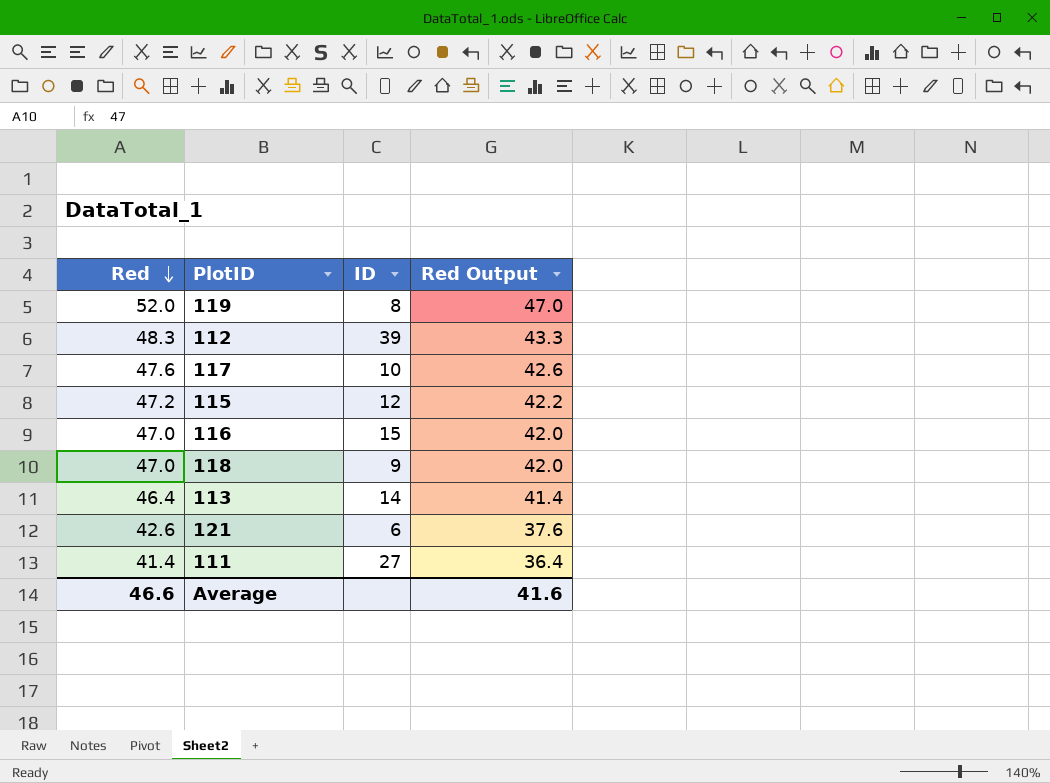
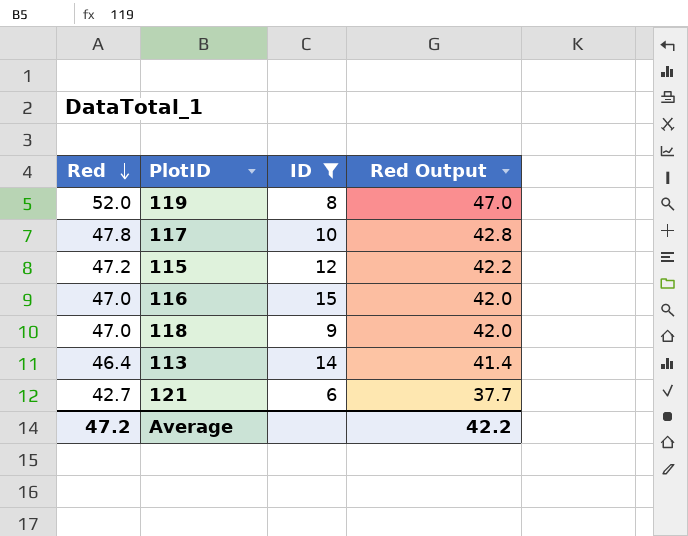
filter: none -> ID <= 15
117 | Red: 47.6 -> 47.8
117 | Red Output: 42.6 -> 42.8
121 | Red: 42.6 -> 42.7
121 | Red Output: 37.6 -> 37.7
Average | Red: 46.6 -> 47.2
Average | Red Output: 41.6 -> 42.2

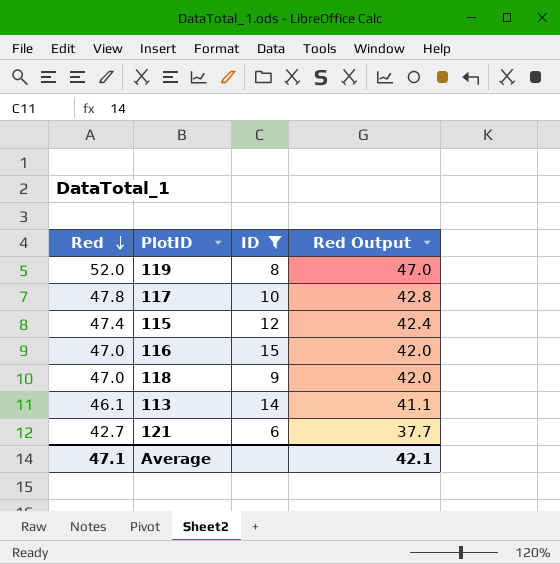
115 | Red: 47.2 -> 47.4
115 | Red Output: 42.2 -> 42.4
113 | Red: 46.4 -> 46.1
113 | Red Output: 41.4 -> 41.1
Average | Red: 47.2 -> 47.1
Average | Red Output: 42.2 -> 42.1

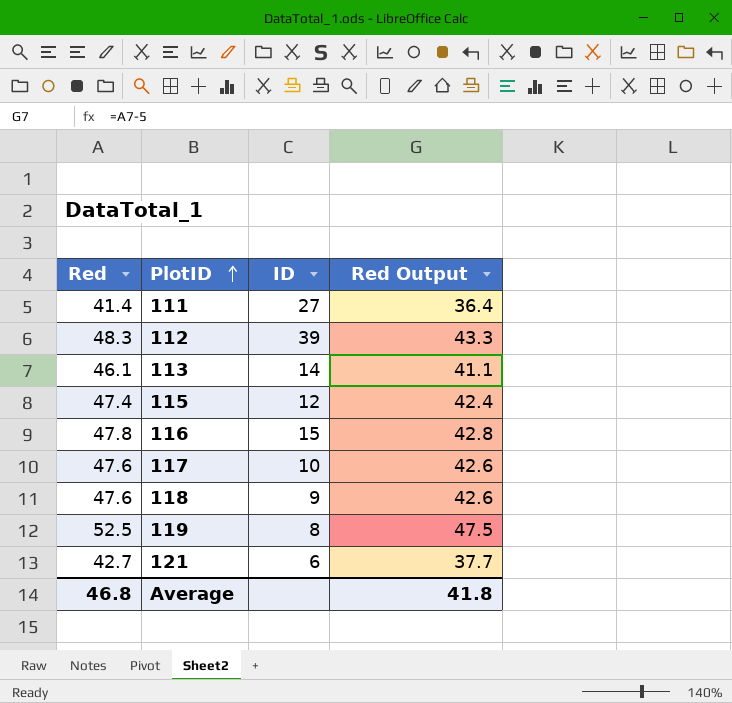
filter: ID <= 15 -> none
row order: Red descending -> PlotID ascending
116 | Red: 47.0 -> 47.8
116 | Red Output: 42.0 -> 42.8
117 | Red: 47.8 -> 47.6
117 | Red Output: 42.8 -> 42.6
118 | Red: 47.0 -> 47.6
118 | Red Output: 42.0 -> 42.6
119 | Red: 52.0 -> 52.5
119 | Red Output: 47.0 -> 47.5
Average | Red: 47.1 -> 46.8
Average | Red Output: 42.1 -> 41.8

